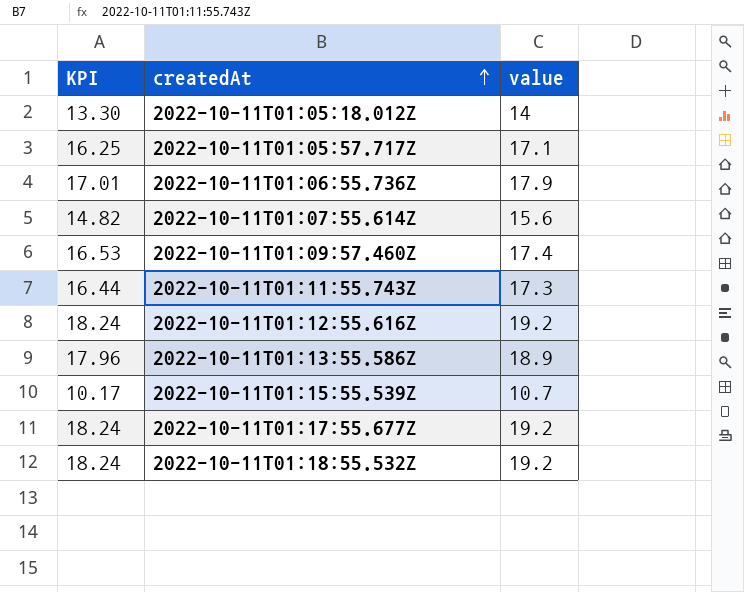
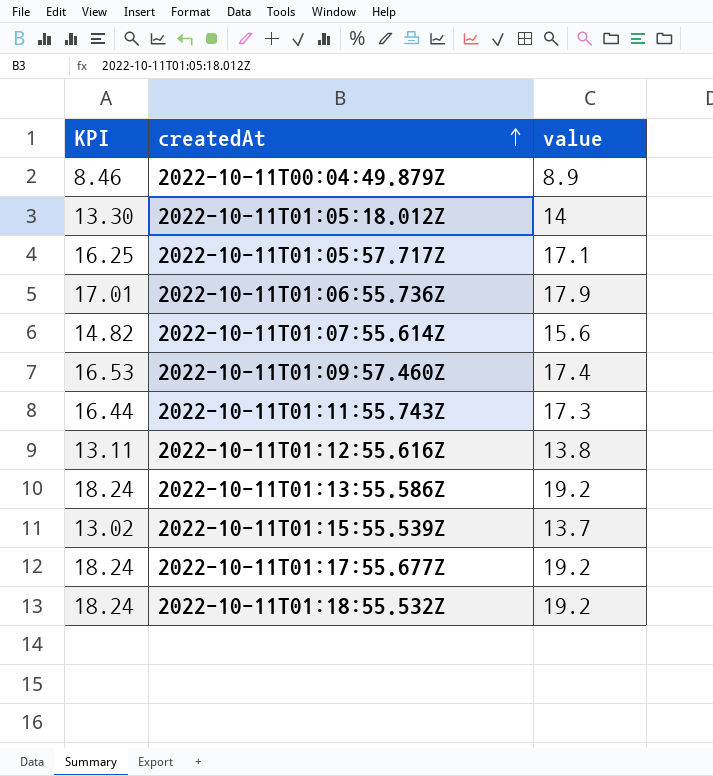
row 2022-10-11T00:04:49.879Z: none -> 8.46 | 8.9
2022-10-11T01:12:55.616Z | KPI: 18.24 -> 13.11
2022-10-11T01:12:55.616Z | value: 19.2 -> 13.8
2022-10-11T01:13:55.586Z | KPI: 17.96 -> 18.24
2022-10-11T01:13:55.586Z | value: 18.9 -> 19.2
2022-10-11T01:15:55.539Z | KPI: 10.17 -> 13.02
2022-10-11T01:15:55.539Z | value: 10.7 -> 13.7

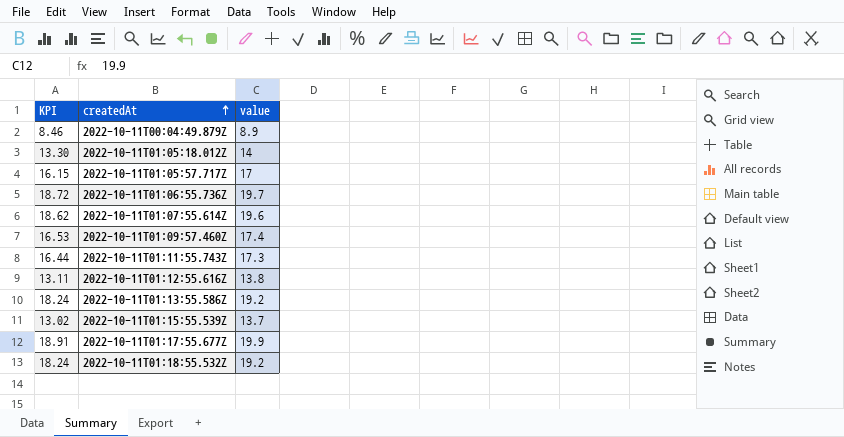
2022-10-11T01:05:57.717Z | KPI: 16.25 -> 16.15
2022-10-11T01:05:57.717Z | value: 17.1 -> 17
2022-10-11T01:06:55.736Z | KPI: 17.01 -> 18.72
2022-10-11T01:06:55.736Z | value: 17.9 -> 19.7
2022-10-11T01:07:55.614Z | KPI: 14.82 -> 18.62
2022-10-11T01:07:55.614Z | value: 15.6 -> 19.6
2022-10-11T01:17:55.677Z | KPI: 18.24 -> 18.91
2022-10-11T01:17:55.677Z | value: 19.2 -> 19.9

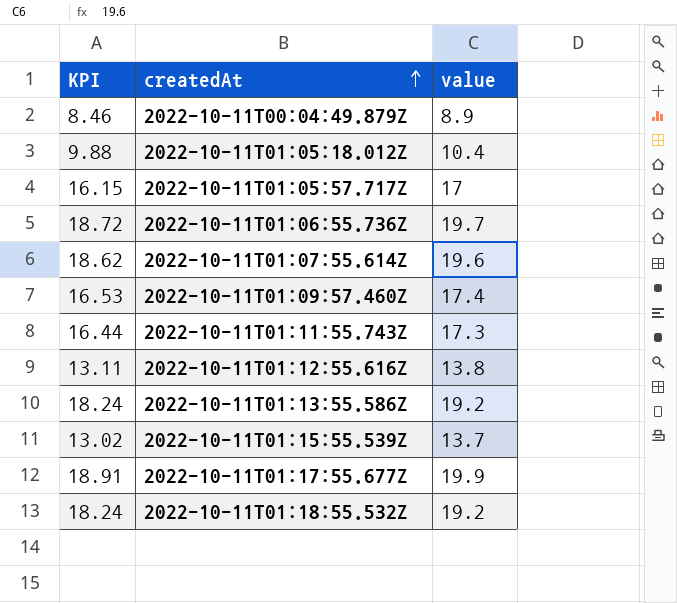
2022-10-11T01:05:18.012Z | KPI: 13.30 -> 9.88
2022-10-11T01:05:18.012Z | value: 14 -> 10.4

